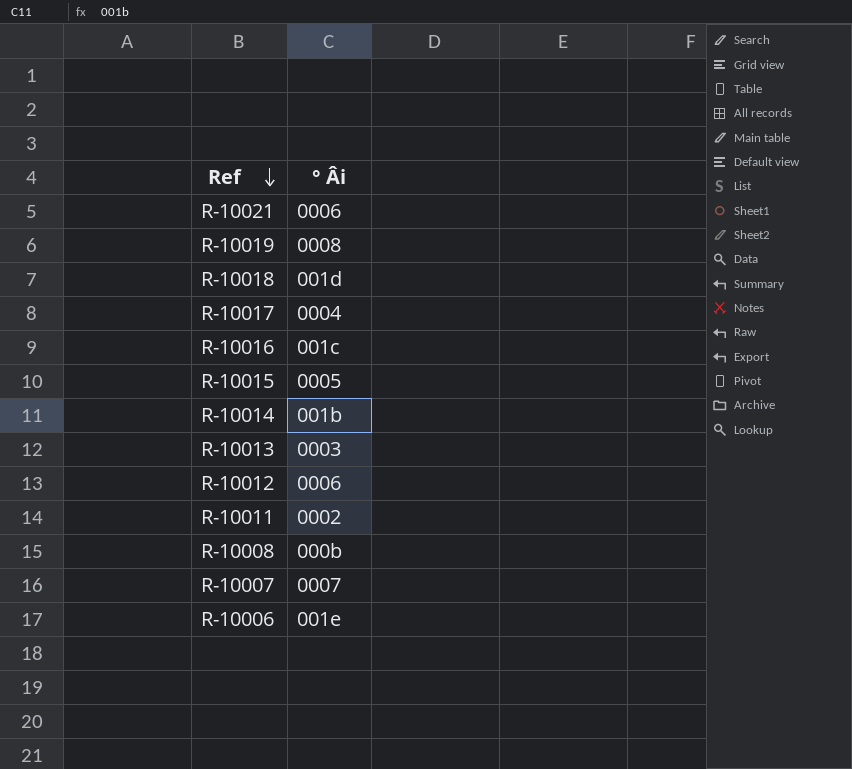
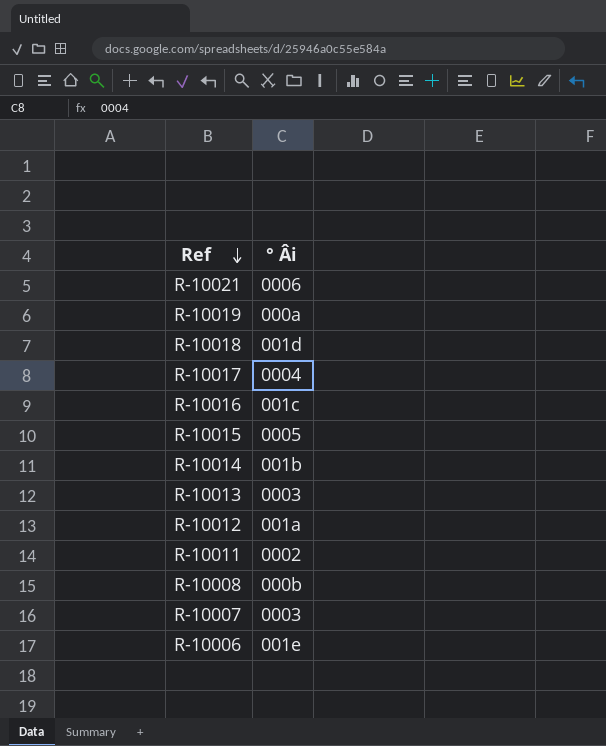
R-10019 | ° Âi: 0008 -> 000a
R-10012 | ° Âi: 0006 -> 001a
R-10007 | ° Âi: 0007 -> 0003

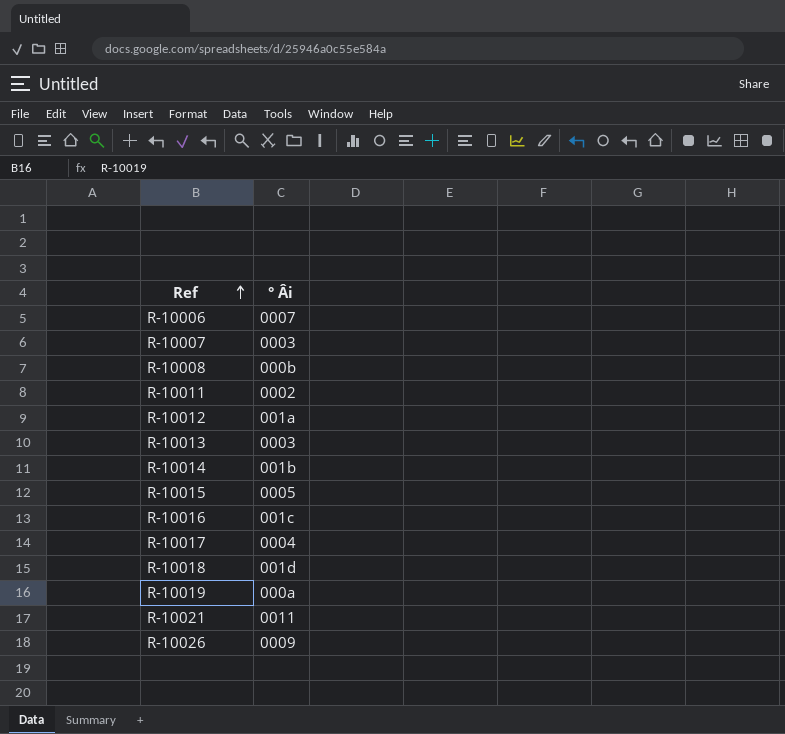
row order: Ref descending -> Ref ascending
R-10006 | ° Âi: 001e -> 0007
R-10021 | ° Âi: 0006 -> 0011
row R-10026: none -> 0009

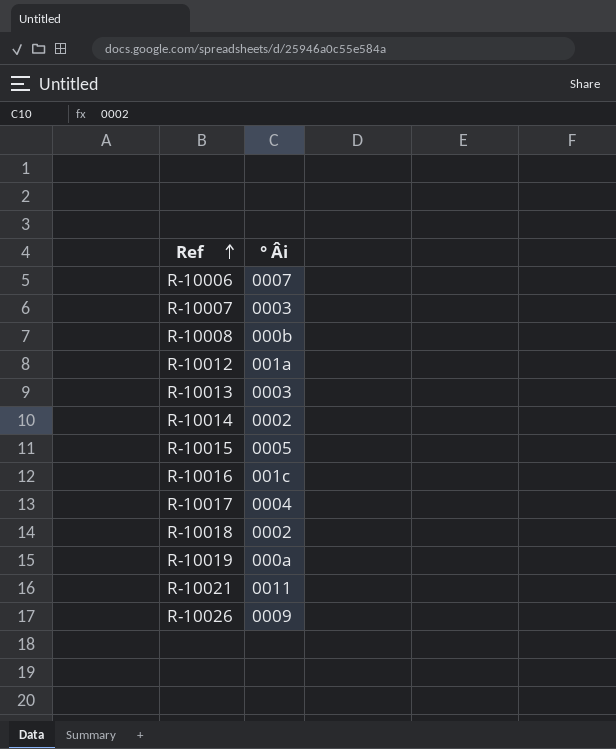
row R-10011: 0002 -> none
R-10014 | ° Âi: 001b -> 0002
R-10018 | ° Âi: 001d -> 0002

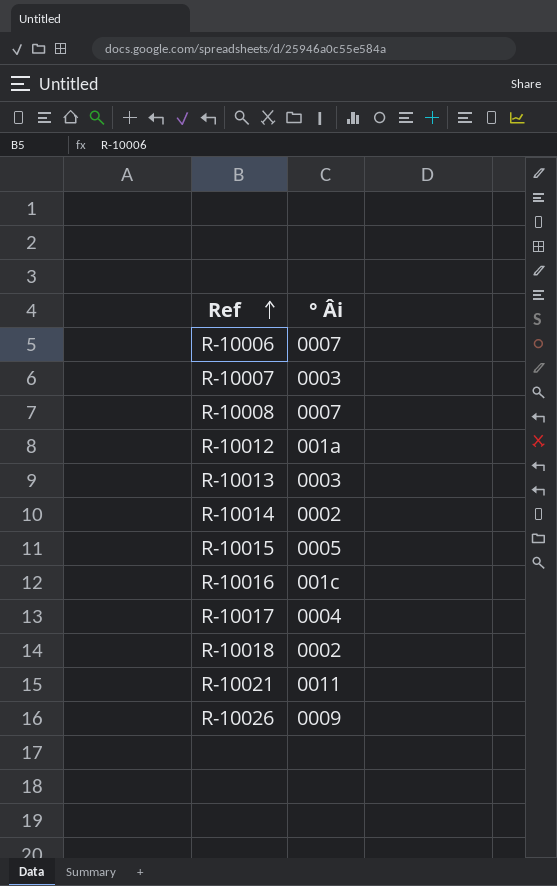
row R-10019: 000a -> none
R-10008 | ° Âi: 000b -> 0007

